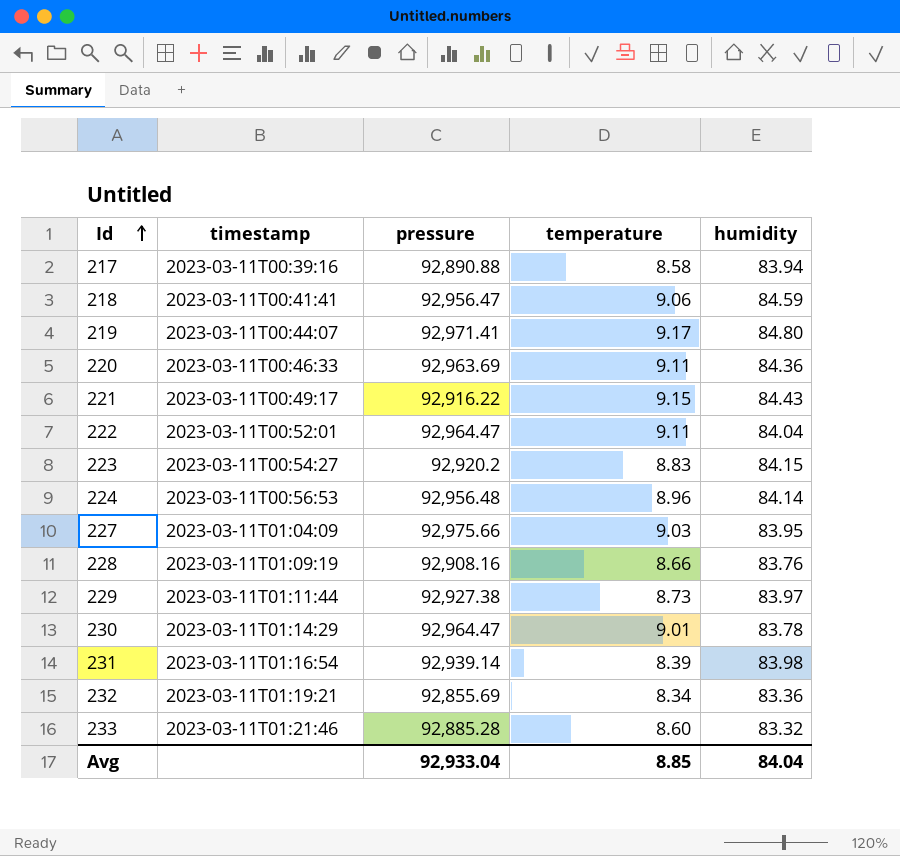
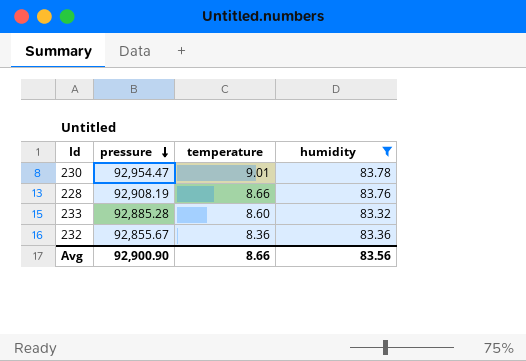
filter: none -> humidity <= 83.78
row order: Id ascending -> pressure descending
column timestamp | position: 2 -> none
230 | pressure: 92,964.47 -> 92,954.47
228 | pressure: 92,908.16 -> 92,908.19
232 | pressure: 92,855.69 -> 92,855.67
232 | temperature: 8.34 -> 8.36
Avg | pressure: 92,933.04 -> 92,900.90
Avg | temperature: 8.85 -> 8.66
Avg | humidity: 84.04 -> 83.56

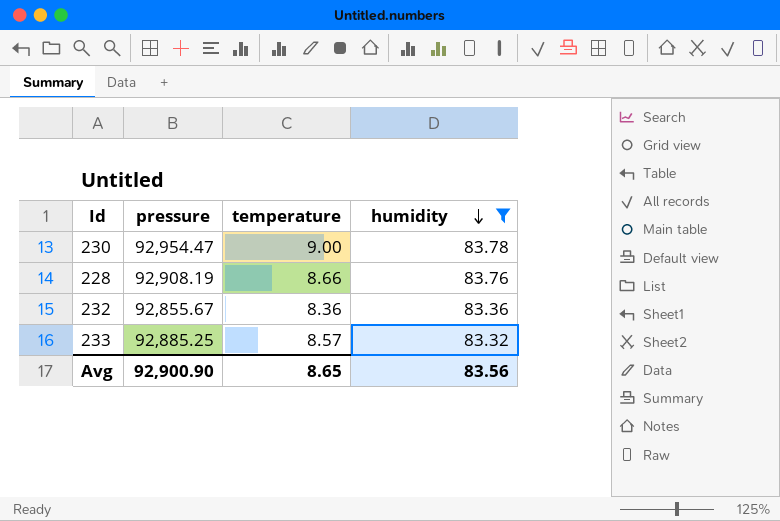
row order: pressure descending -> humidity descending
230 | temperature: 9.01 -> 9.00
233 | pressure: 92,885.28 -> 92,885.25
233 | temperature: 8.60 -> 8.57
Avg | temperature: 8.66 -> 8.65

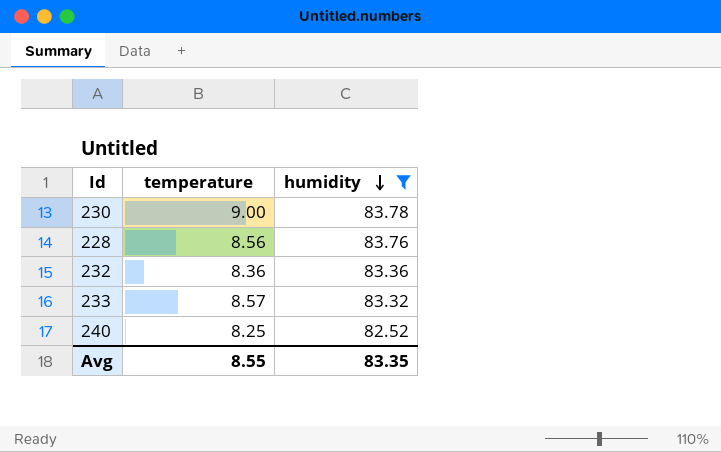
column pressure | position: 2 -> none
228 | temperature: 8.66 -> 8.56
row 240: none -> 8.25 | 82.52
Avg | temperature: 8.65 -> 8.55
Avg | humidity: 83.56 -> 83.35

